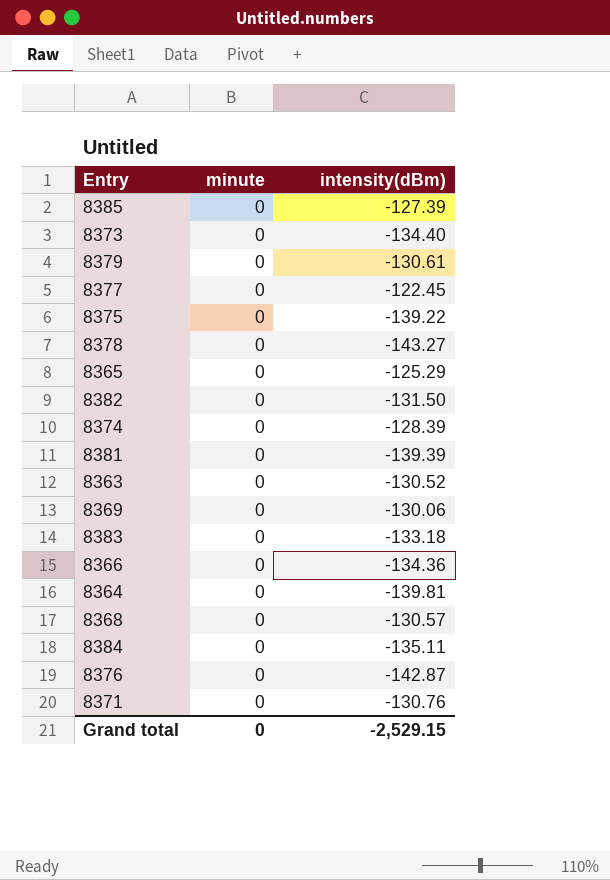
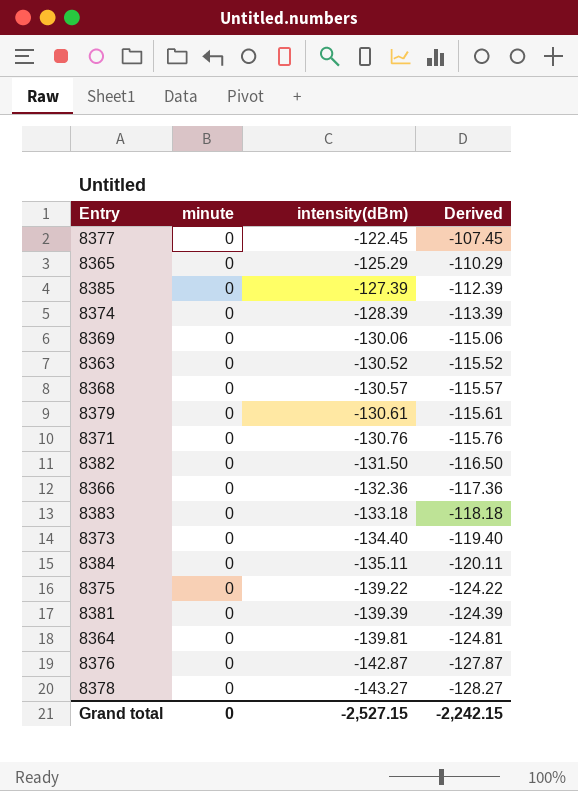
row order: none -> intensity(dBm) descending
column Derived | formula: none -> [intensity(dBm)] + 15
8366 | intensity(dBm): -134.36 -> -132.36
Grand total | intensity(dBm): -2,529.15 -> -2,527.15

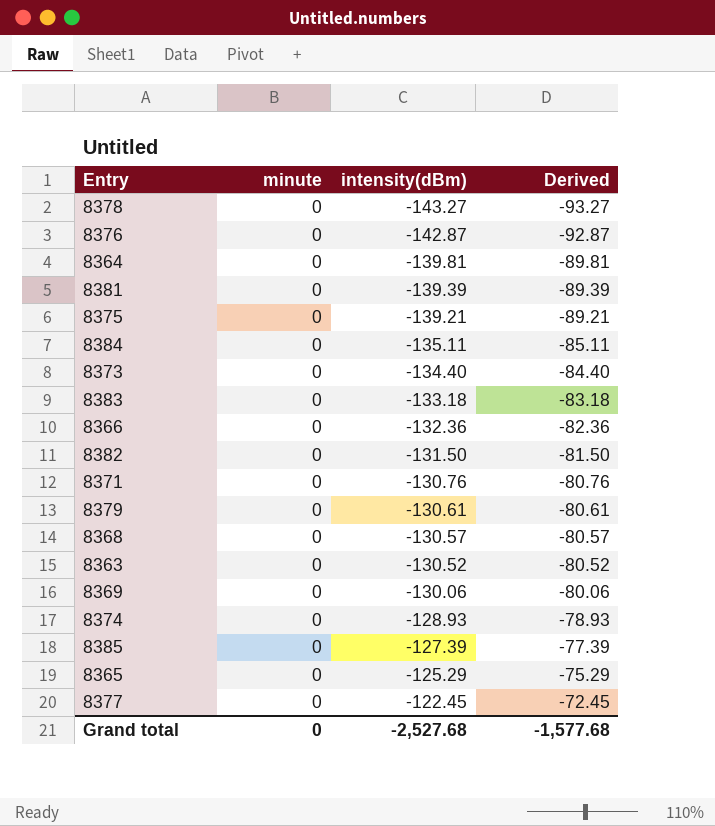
row order: intensity(dBm) descending -> intensity(dBm) ascending
column Derived | formula: [intensity(dBm)] + 15 -> [intensity(dBm)] + 50
8375 | intensity(dBm): -139.22 -> -139.21
8374 | intensity(dBm): -128.39 -> -128.93
Grand total | intensity(dBm): -2,527.15 -> -2,527.68
Grand total | Derived: -2,242.15 -> -1,577.68

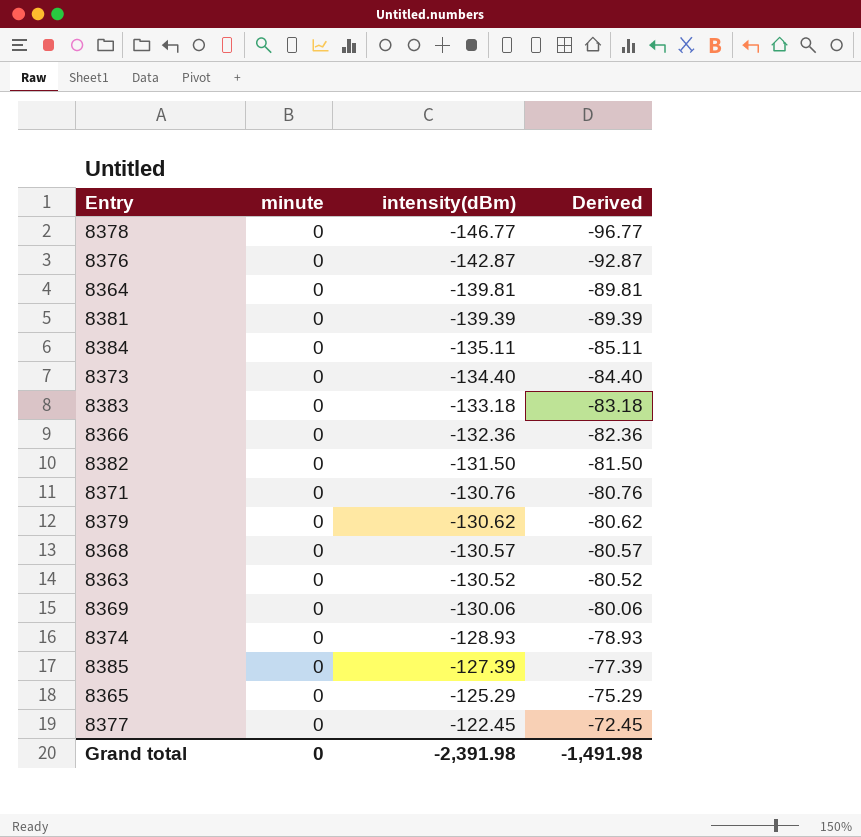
row 8375: 0 | -139.21 | -89.21 -> none
8378 | intensity(dBm): -143.27 -> -146.77
8378 | Derived: -93.27 -> -96.77
8379 | intensity(dBm): -130.61 -> -130.62
8379 | Derived: -80.61 -> -80.62
Grand total | intensity(dBm): -2,527.68 -> -2,391.98
Grand total | Derived: -1,577.68 -> -1,491.98

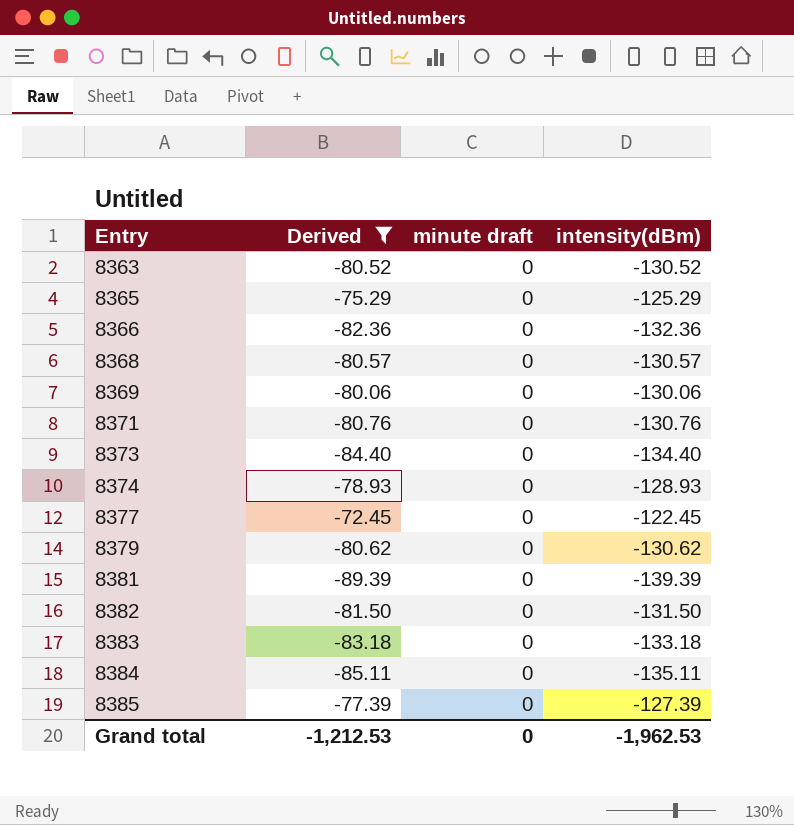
filter: none -> Derived >= -89.39
row order: intensity(dBm) ascending -> Entry ascending
column Derived | position: 4 -> 2
column name: minute -> minute draft
Grand total | Derived: -1,491.98 -> -1,212.53
Grand total | intensity(dBm): -2,391.98 -> -1,962.53

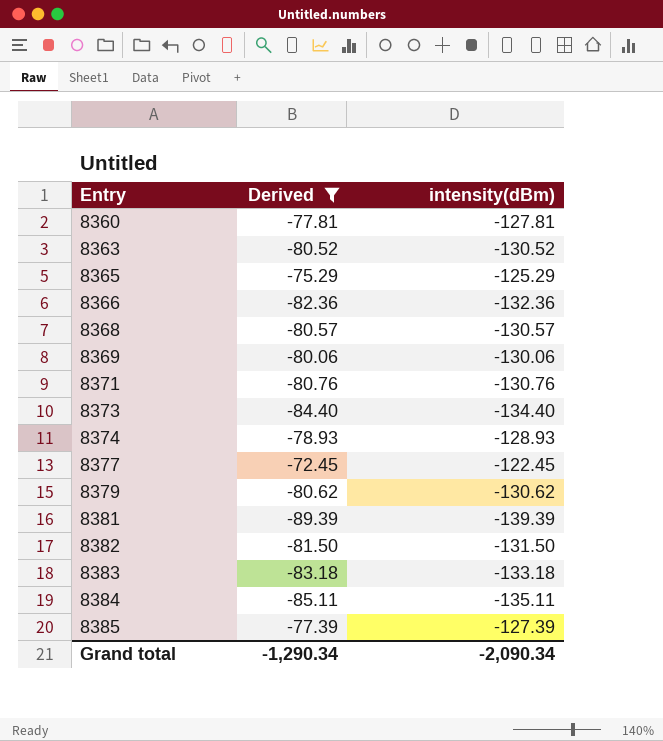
column minute draft | position: 3 -> none
row 8360: none -> -77.81 | -127.81
Grand total | Derived: -1,212.53 -> -1,290.34
Grand total | intensity(dBm): -1,962.53 -> -2,090.34

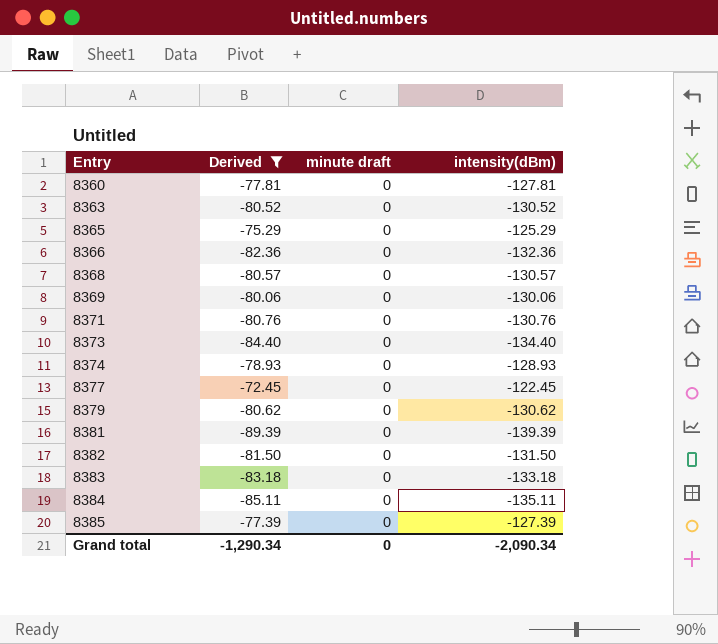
column minute draft | position: none -> 3

